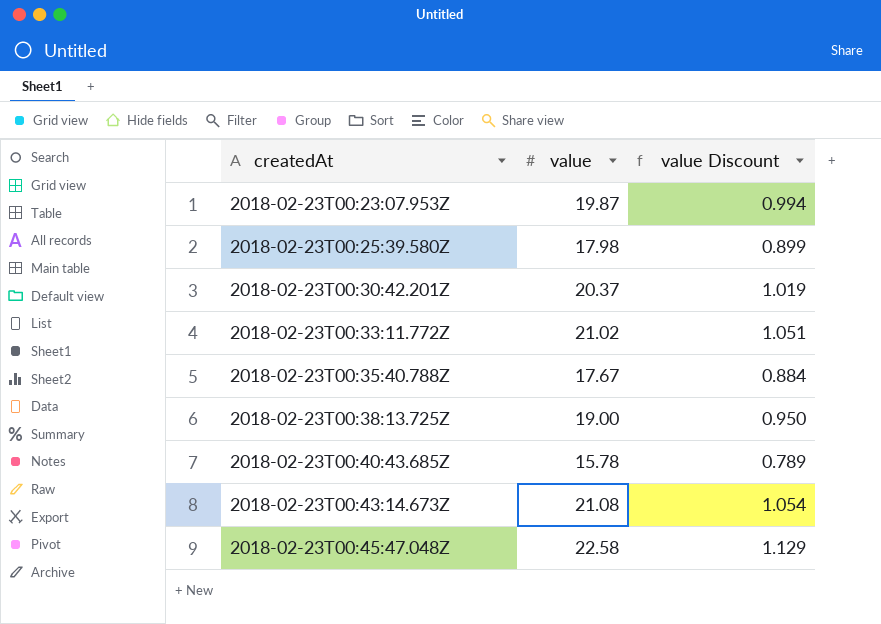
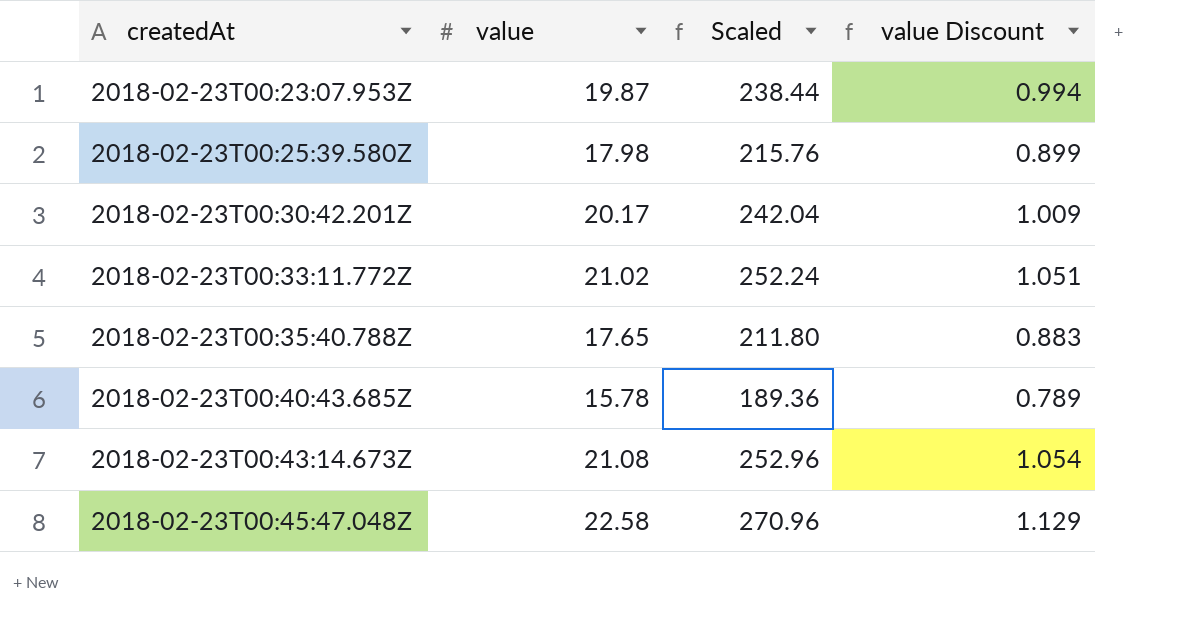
column Scaled | formula: none -> [value] * 12
row 2018-02-23T00:38:13.725Z: 19.00 | 0.950 -> none
2018-02-23T00:30:42.201Z | value: 20.37 -> 20.17
2018-02-23T00:30:42.201Z | value Discount: 1.019 -> 1.009
2018-02-23T00:35:40.788Z | value: 17.67 -> 17.65
2018-02-23T00:35:40.788Z | value Discount: 0.884 -> 0.883

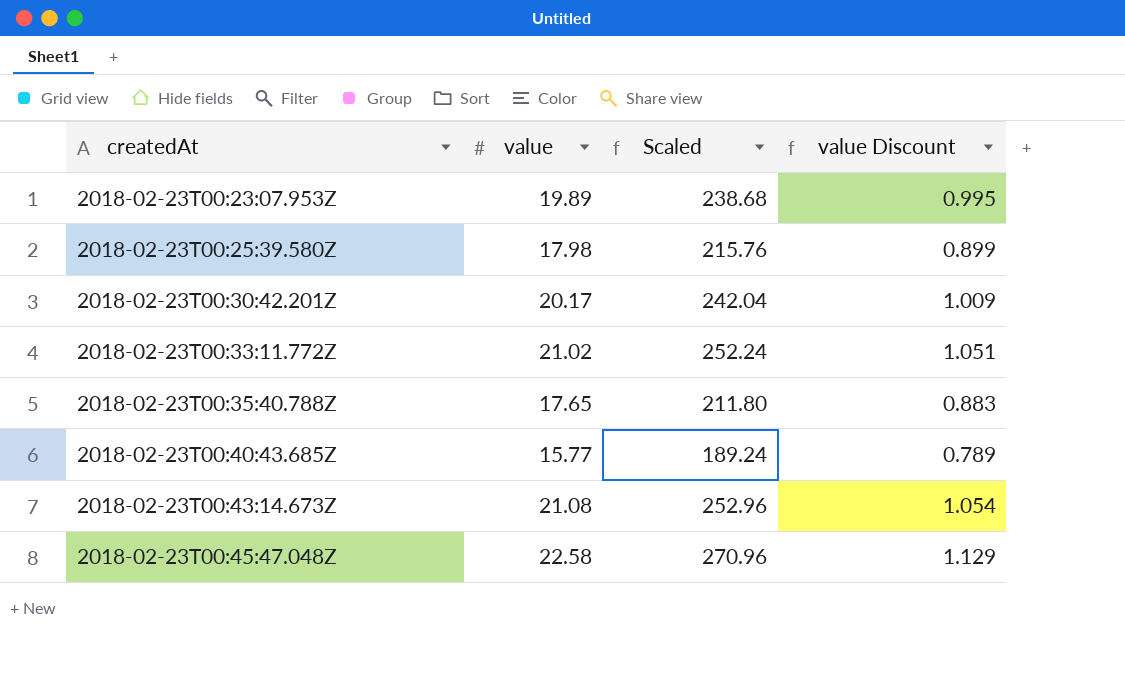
2018-02-23T00:23:07.953Z | value: 19.87 -> 19.89
2018-02-23T00:23:07.953Z | Scaled: 238.44 -> 238.68
2018-02-23T00:23:07.953Z | value Discount: 0.994 -> 0.995
2018-02-23T00:40:43.685Z | value: 15.78 -> 15.77
2018-02-23T00:40:43.685Z | Scaled: 189.36 -> 189.24

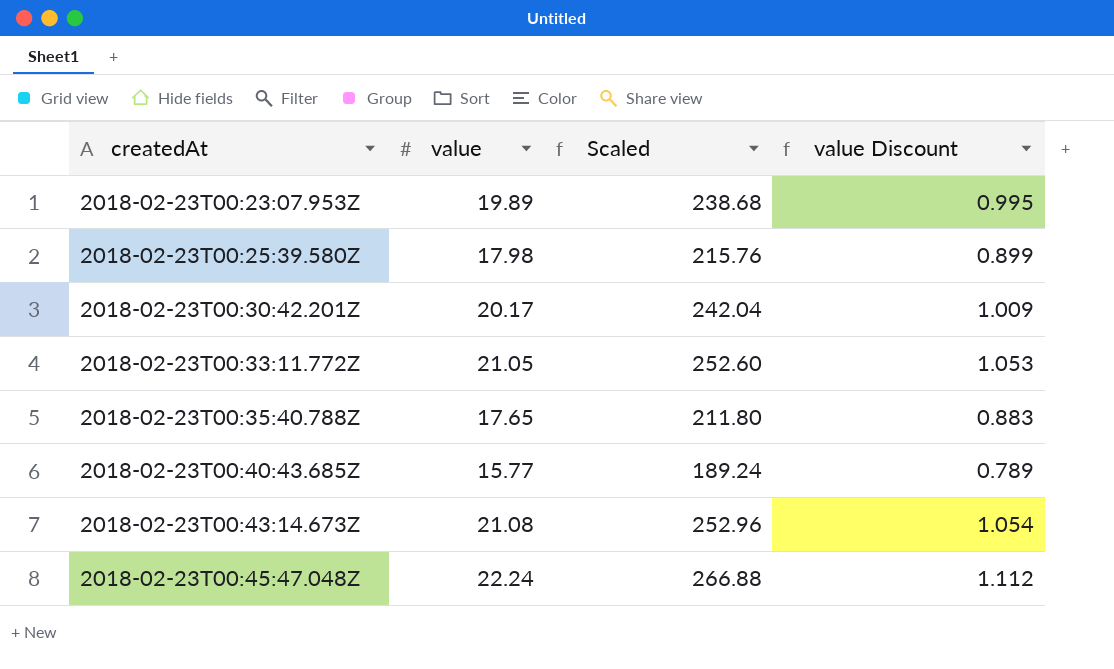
2018-02-23T00:33:11.772Z | value: 21.02 -> 21.05
2018-02-23T00:33:11.772Z | Scaled: 252.24 -> 252.60
2018-02-23T00:33:11.772Z | value Discount: 1.051 -> 1.053
2018-02-23T00:45:47.048Z | value: 22.58 -> 22.24
2018-02-23T00:45:47.048Z | Scaled: 270.96 -> 266.88
2018-02-23T00:45:47.048Z | value Discount: 1.129 -> 1.112

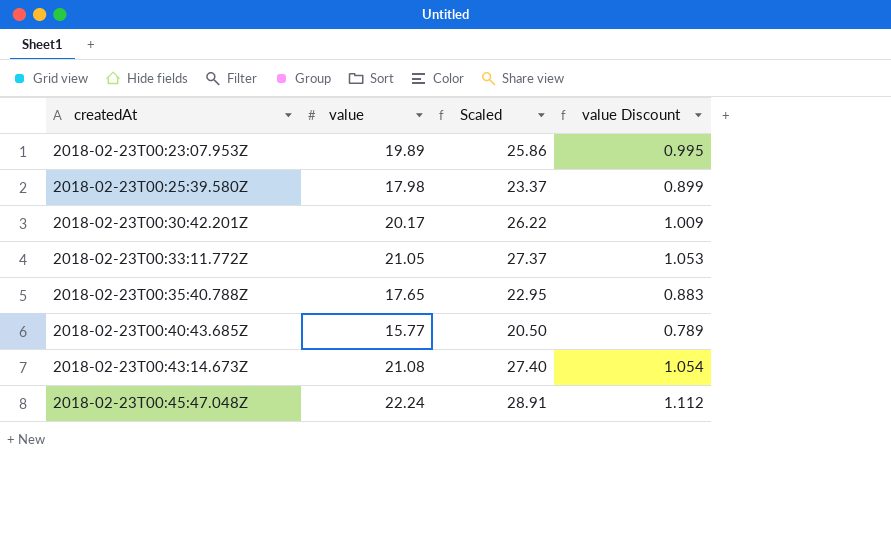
column Scaled | formula: [value] * 12 -> [value] * 1.3

